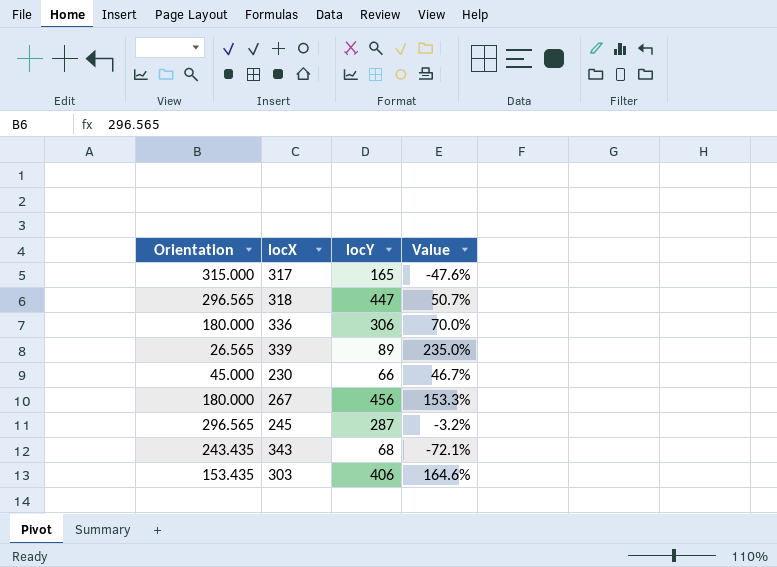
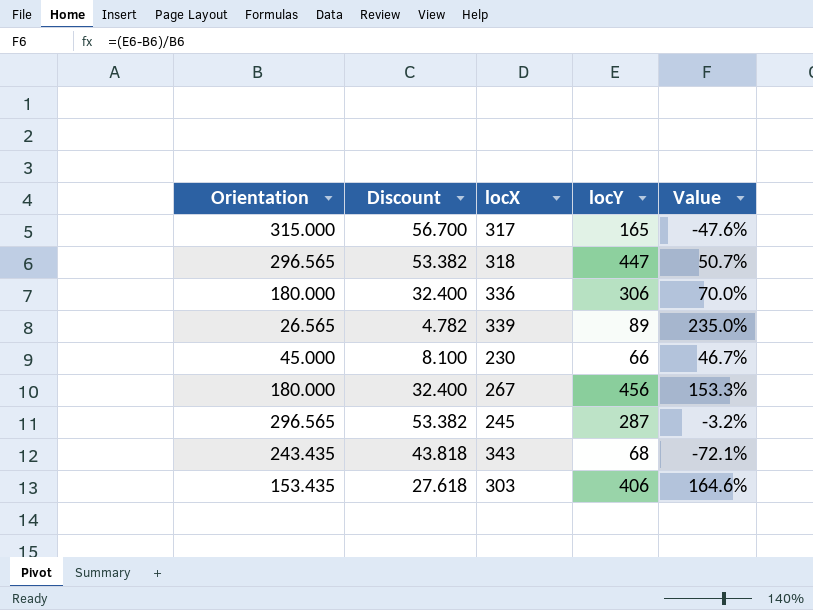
column Discount | formula: none -> [Orientation] * 0.18

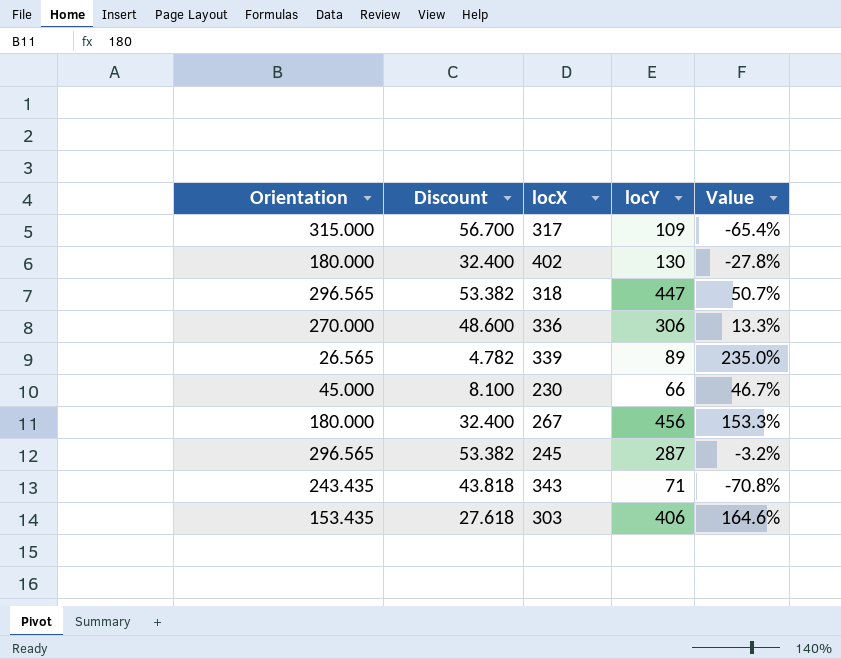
317 | locY: 165 -> 109
317 | Value: -47.6% -> -65.4%
row 402: none -> 180.000 | 32.400 | 130 | -27.8%
336 | Orientation: 180.000 -> 270.000
336 | Discount: 32.400 -> 48.600
336 | Value: 70.0% -> 13.3%
343 | locY: 68 -> 71
343 | Value: -72.1% -> -70.8%

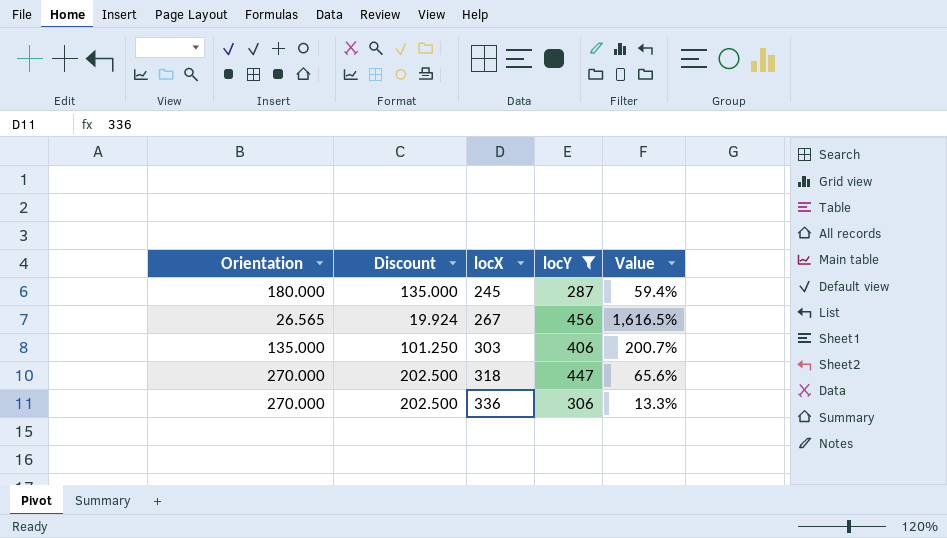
filter: none -> locY >= 287
row order: none -> locX ascending
column Discount | formula: [Orientation] * 0.18 -> [Orientation] * 0.75
245 | Orientation: 296.565 -> 180.000
245 | Value: -3.2% -> 59.4%
267 | Orientation: 180.000 -> 26.565
267 | Value: 153.3% -> 1,616.5%
303 | Orientation: 153.435 -> 135.000
303 | Value: 164.6% -> 200.7%
318 | Orientation: 296.565 -> 270.000
318 | Value: 50.7% -> 65.6%

